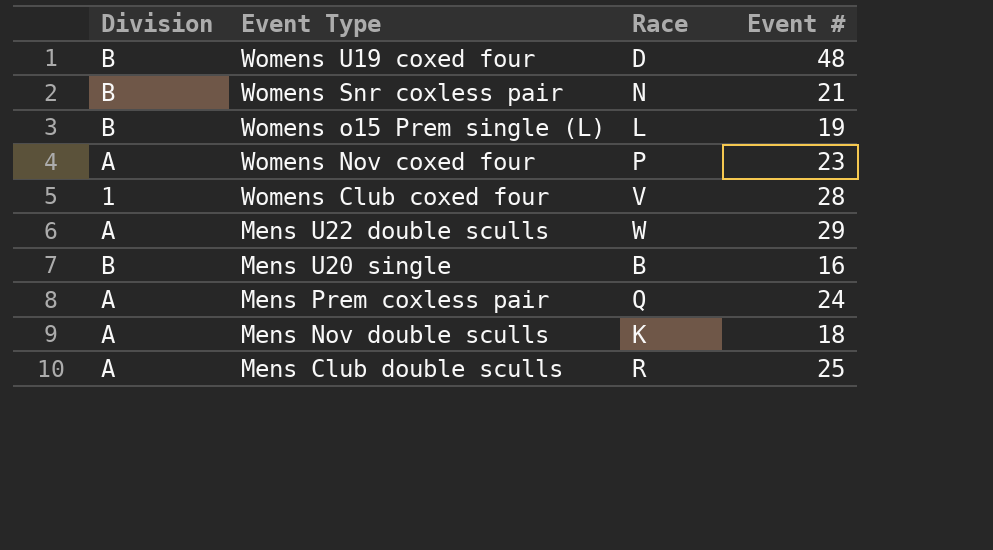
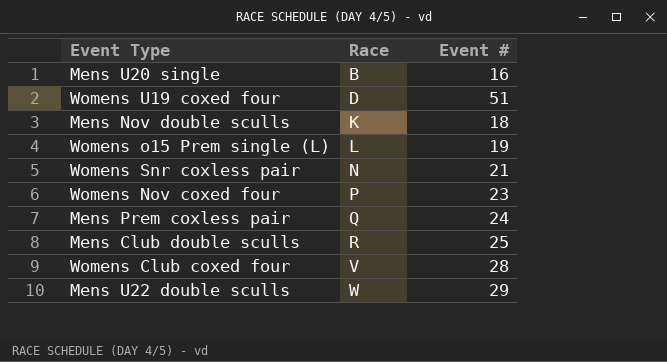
row order: Event Type descending -> Race ascending
column Division | position: 1 -> none
Womens U19 coxed four | Event #: 48 -> 51

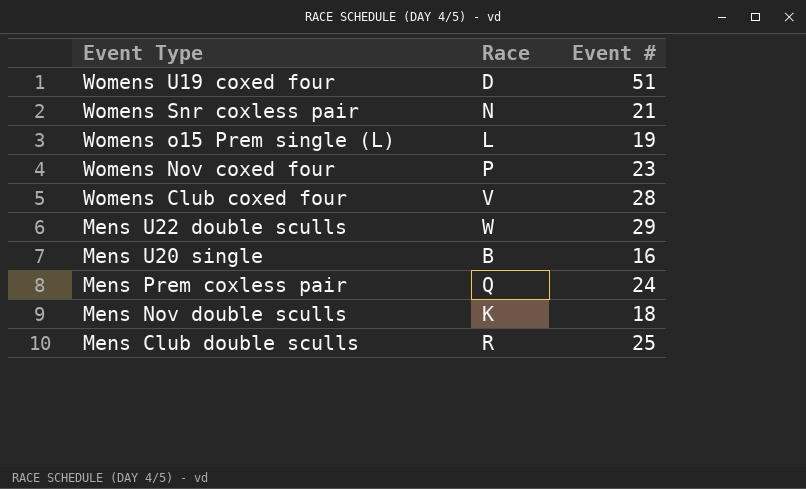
row order: Race ascending -> Event Type descending

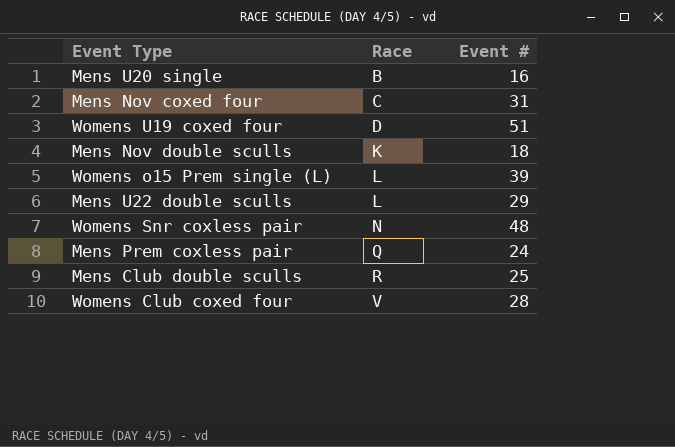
row order: Event Type descending -> Race ascending
row Womens Nov coxed four: P | 23 -> none
row Mens Nov coxed four: none -> C | 31
Womens o15 Prem single (L) | Event #: 19 -> 39
Mens U22 double sculls | Race: W -> L
Womens Snr coxless pair | Event #: 21 -> 48

